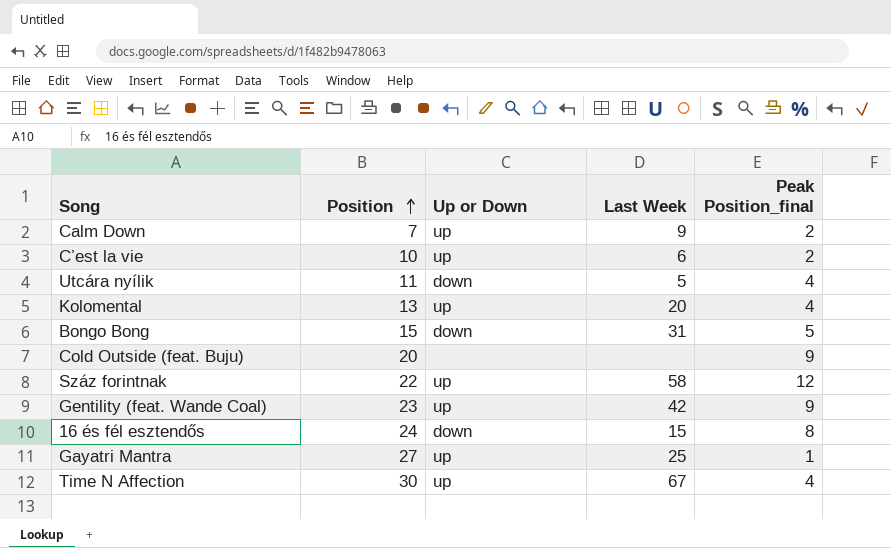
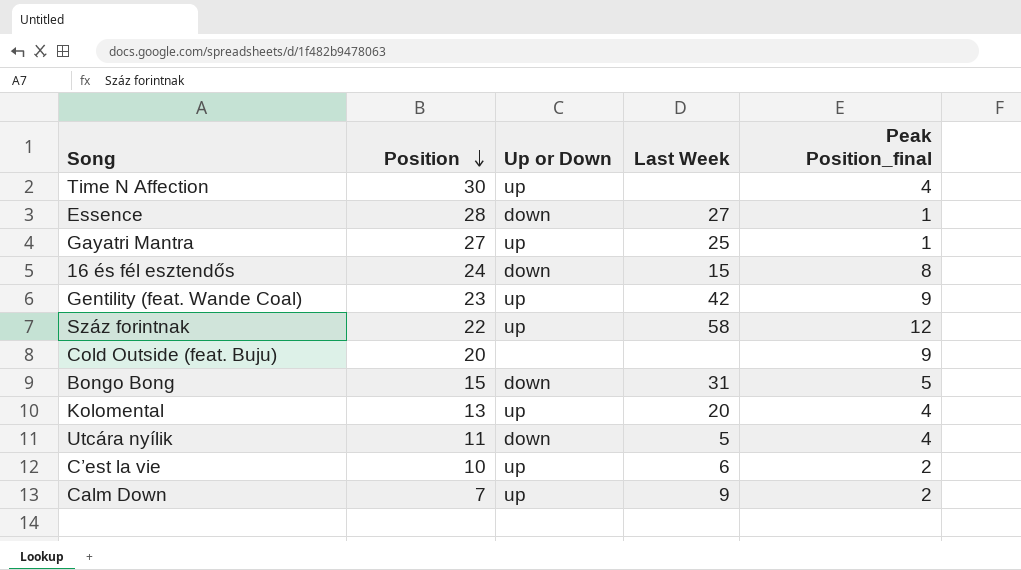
row order: Position ascending -> Position descending
Time N Affection | Last Week: 67 -> none
row Essence: none -> 28 | down | 27 | 1

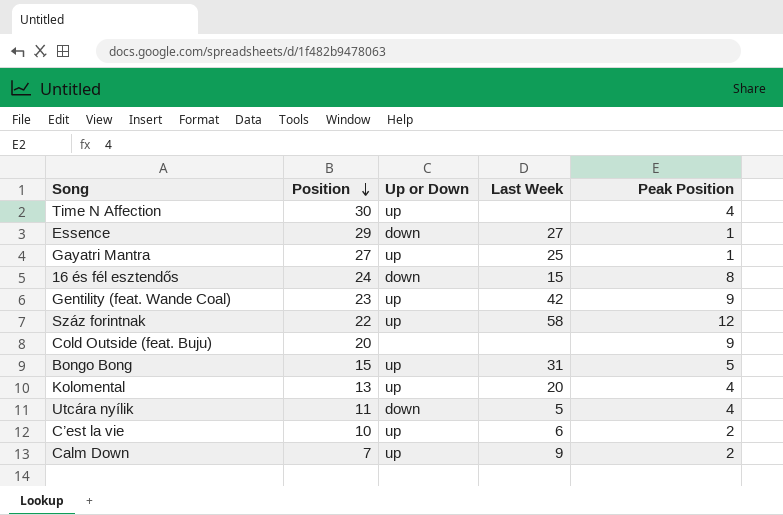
column name: Peak Position_final -> Peak Position
Essence | Position: 28 -> 29
Bongo Bong | Up or Down: down -> up

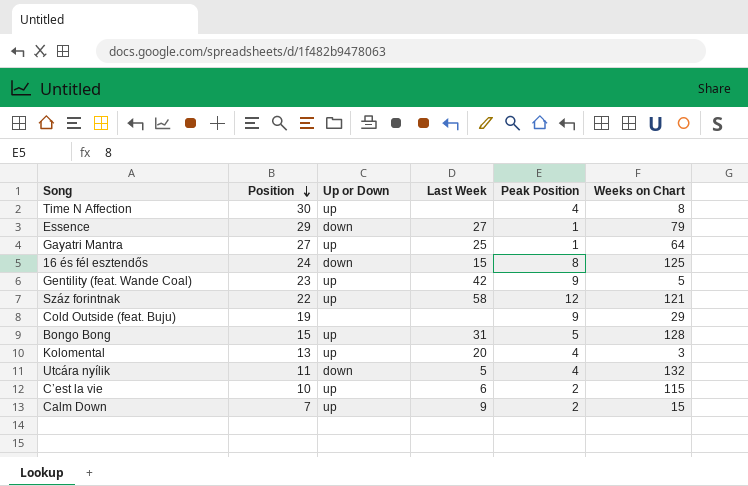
column Weeks on Chart | position: none -> 6
Cold Outside (feat. Buju) | Position: 20 -> 19

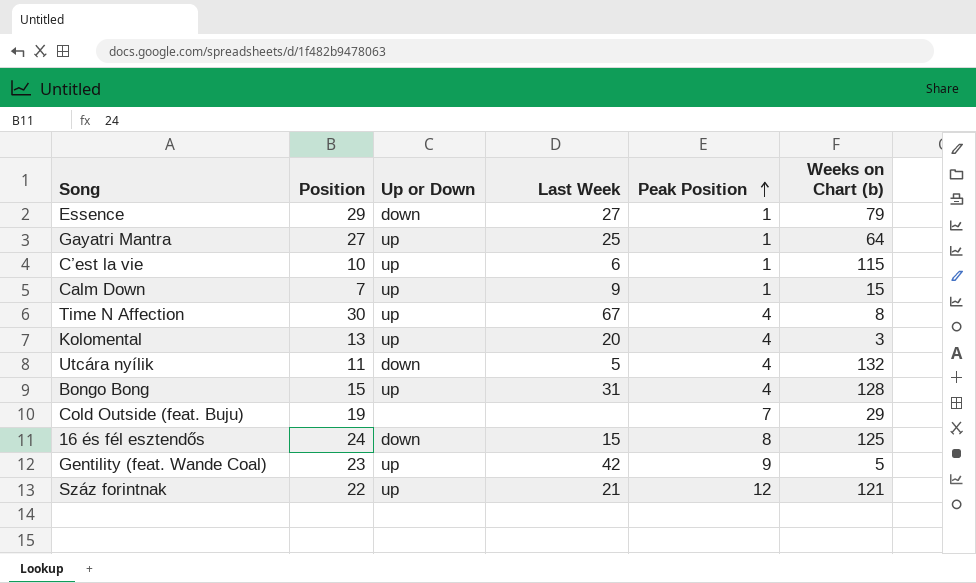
row order: Position descending -> Peak Position ascending
column name: Weeks on Chart -> Weeks on Chart (b)
C’est la vie | Peak Position: 2 -> 1
Calm Down | Peak Position: 2 -> 1
Time N Affection | Last Week: none -> 67
Bongo Bong | Peak Position: 5 -> 4
Cold Outside (feat. Buju) | Peak Position: 9 -> 7
Száz forintnak | Last Week: 58 -> 21

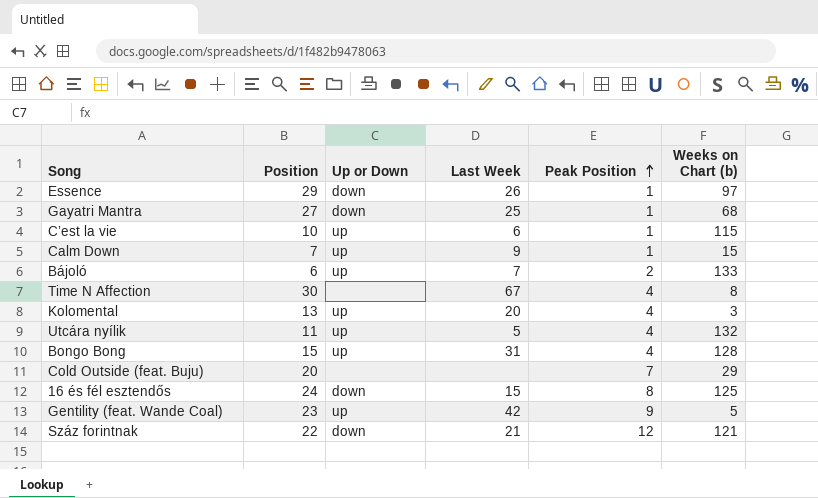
Essence | Last Week: 27 -> 26
Essence | Weeks on Chart (b): 79 -> 97
Gayatri Mantra | Up or Down: up -> down
Gayatri Mantra | Weeks on Chart (b): 64 -> 68
row Bájoló: none -> 6 | up | 7 | 2 | 133
Time N Affection | Up or Down: up -> none
Utcára nyílik | Up or Down: down -> up
Cold Outside (feat. Buju) | Position: 19 -> 20
Száz forintnak | Up or Down: up -> down

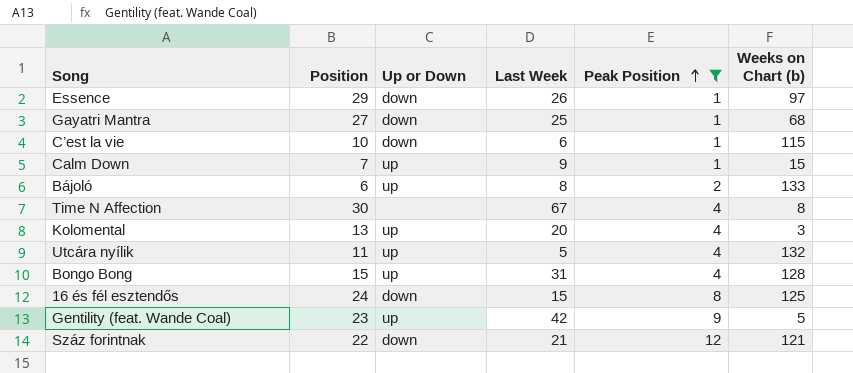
filter: none -> Peak Position != 7
C’est la vie | Up or Down: up -> down
Bájoló | Last Week: 7 -> 8

